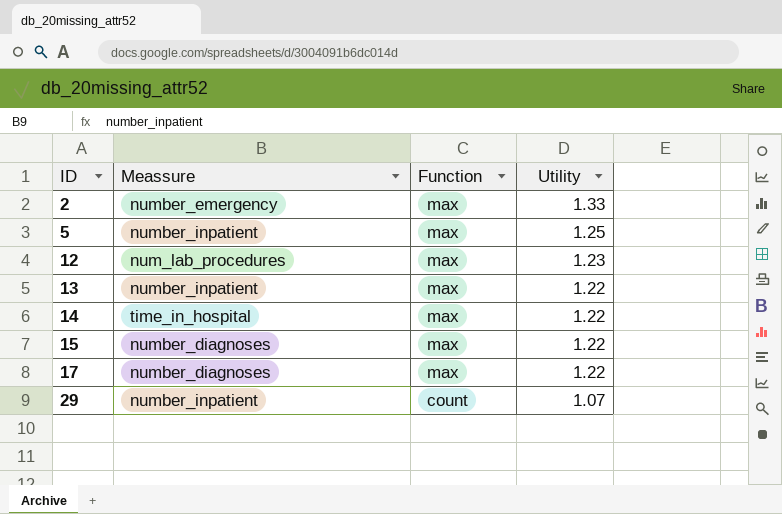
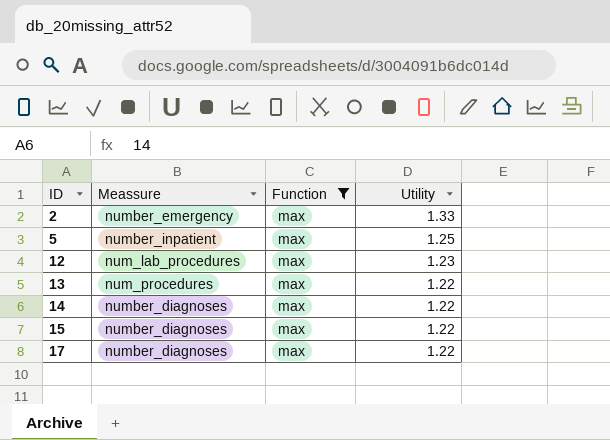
filter: none -> Function = max
13 | Meassure: number_inpatient -> num_procedures
14 | Meassure: time_in_hospital -> number_diagnoses

